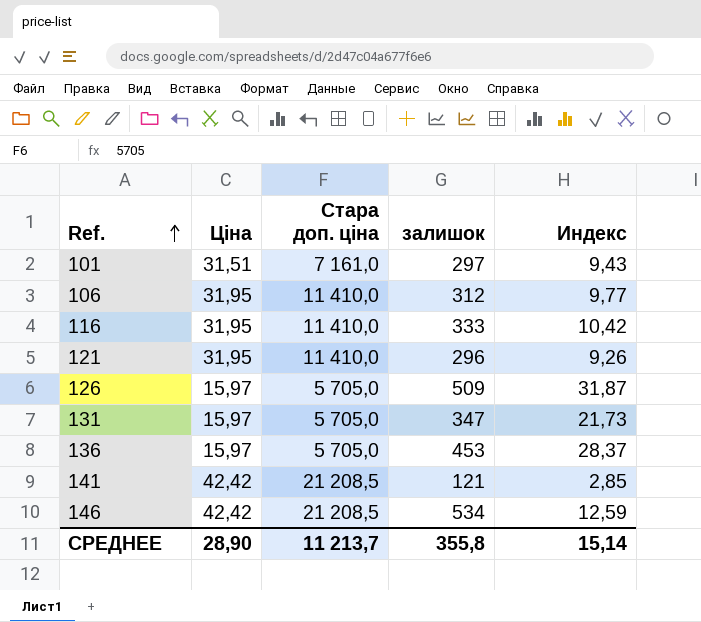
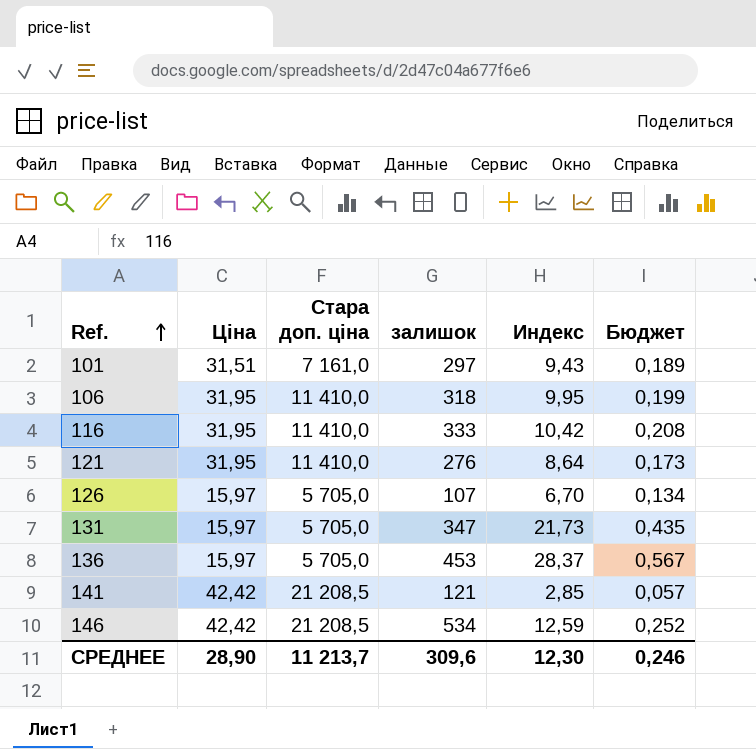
column Бюджет | formula: none -> [Индекс] * 0,02
106 | залишок: 312 -> 318
106 | Индекс: 9,77 -> 9,95
121 | залишок: 296 -> 276
121 | Индекс: 9,26 -> 8,64
126 | залишок: 509 -> 107
126 | Индекс: 31,87 -> 6,70
СРЕДНЕЕ | залишок: 355,8 -> 309,6
СРЕДНЕЕ | Индекс: 15,14 -> 12,30

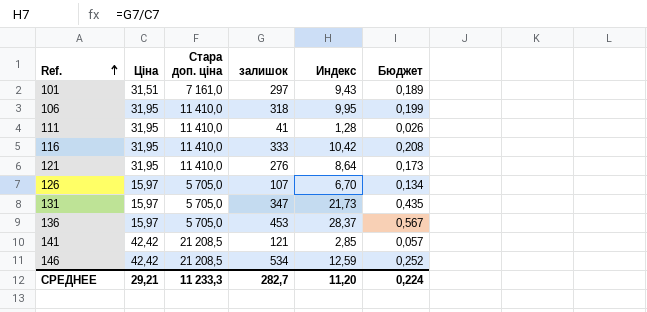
row 111: none -> 31,95 | 11 410,0 | 41 | 1,28 | 0,026
СРЕДНЕЕ | Ціна: 28,90 -> 29,21
СРЕДНЕЕ | Стара доп. ціна: 11 213,7 -> 11 233,3
СРЕДНЕЕ | залишок: 309,6 -> 282,7
СРЕДНЕЕ | Индекс: 12,30 -> 11,20
СРЕДНЕЕ | Бюджет: 0,246 -> 0,224

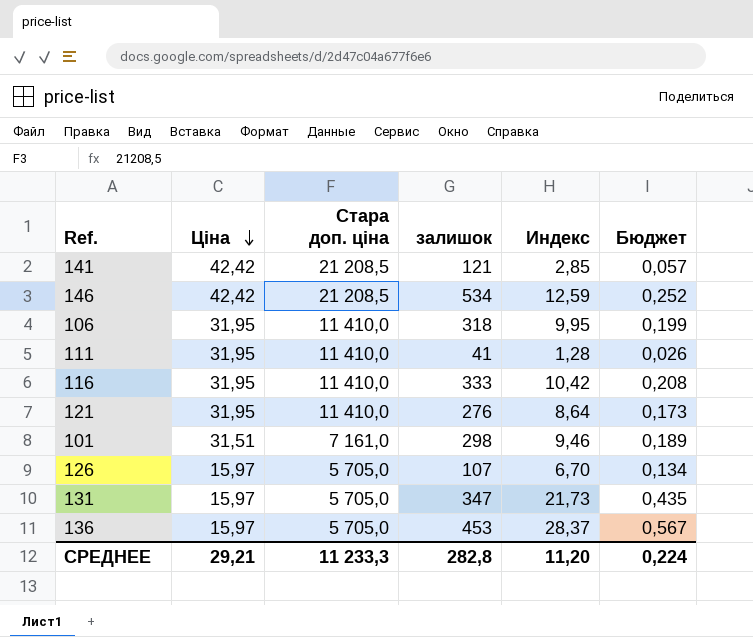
row order: Ref. ascending -> Ціна descending
101 | залишок: 297 -> 298
101 | Индекс: 9,43 -> 9,46
СРЕДНЕЕ | залишок: 282,7 -> 282,8

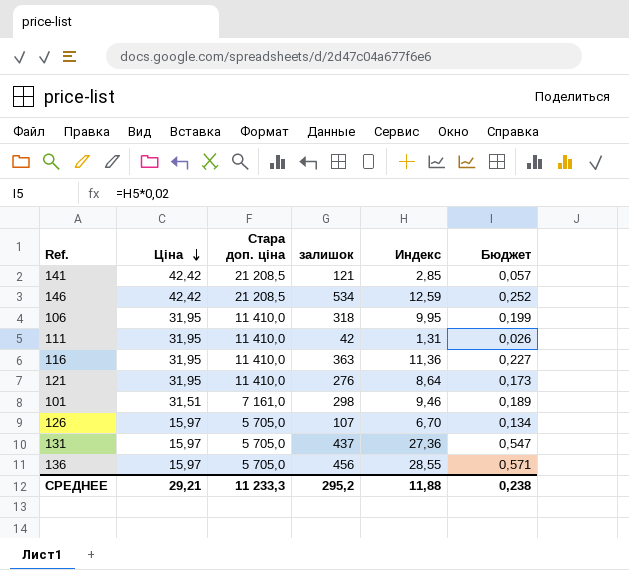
111 | залишок: 41 -> 42
111 | Индекс: 1,28 -> 1,31
116 | залишок: 333 -> 363
116 | Индекс: 10,42 -> 11,36
116 | Бюджет: 0,208 -> 0,227
131 | залишок: 347 -> 437
131 | Индекс: 21,73 -> 27,36
131 | Бюджет: 0,435 -> 0,547
136 | залишок: 453 -> 456
136 | Индекс: 28,37 -> 28,55
136 | Бюджет: 0,567 -> 0,571
СРЕДНЕЕ | залишок: 282,8 -> 295,2
СРЕДНЕЕ | Индекс: 11,20 -> 11,88
СРЕДНЕЕ | Бюджет: 0,224 -> 0,238

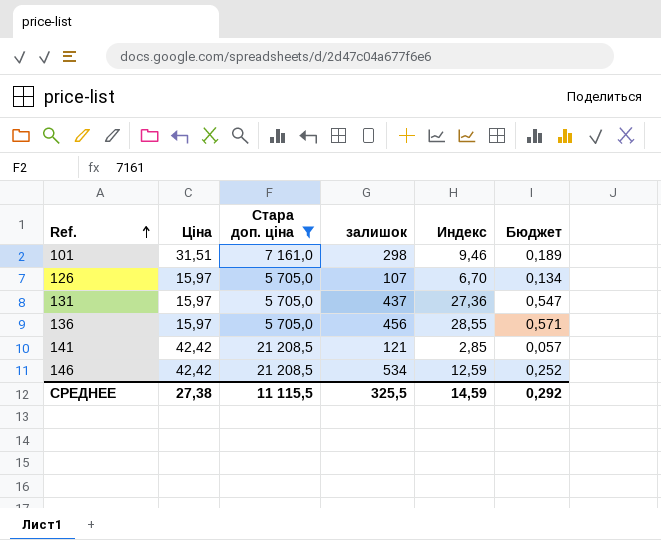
filter: none -> Стара доп. ціна != 11 410,0
row order: Ціна descending -> Ref. ascending
СРЕДНЕЕ | Ціна: 29,21 -> 27,38
СРЕДНЕЕ | Стара доп. ціна: 11 233,3 -> 11 115,5
СРЕДНЕЕ | залишок: 295,2 -> 325,5
СРЕДНЕЕ | Индекс: 11,88 -> 14,59
СРЕДНЕЕ | Бюджет: 0,238 -> 0,292

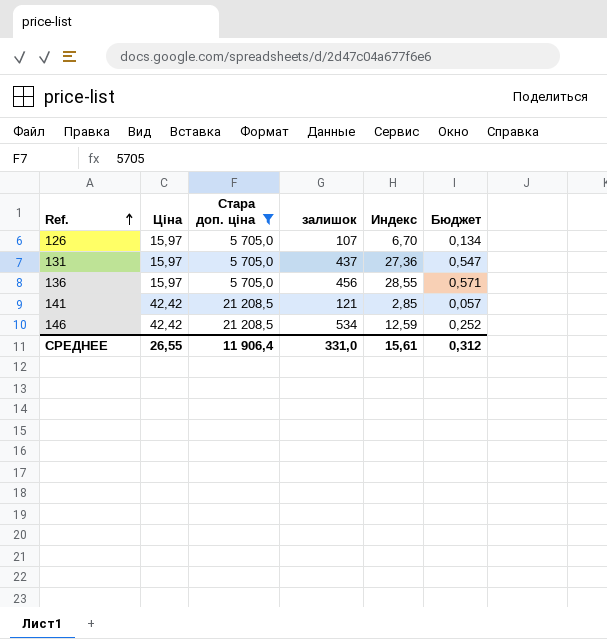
row 101: 31,51 | 7 161,0 | 298 | 9,46 | 0,189 -> none
СРЕДНЕЕ | Ціна: 27,38 -> 26,55
СРЕДНЕЕ | Стара доп. ціна: 11 115,5 -> 11 906,4
СРЕДНЕЕ | залишок: 325,5 -> 331,0
СРЕДНЕЕ | Индекс: 14,59 -> 15,61
СРЕДНЕЕ | Бюджет: 0,292 -> 0,312

